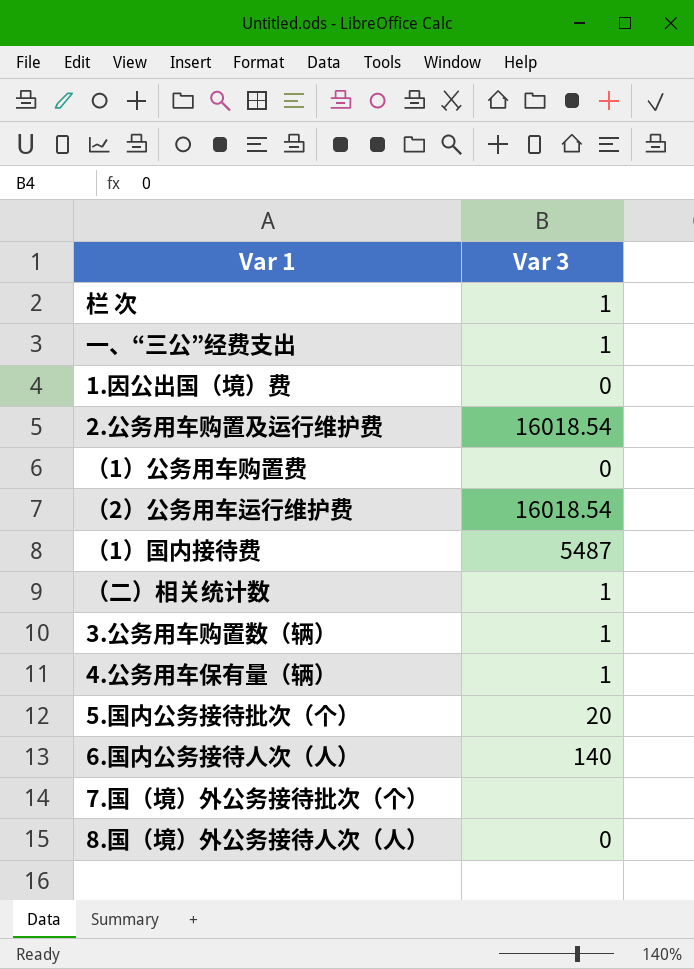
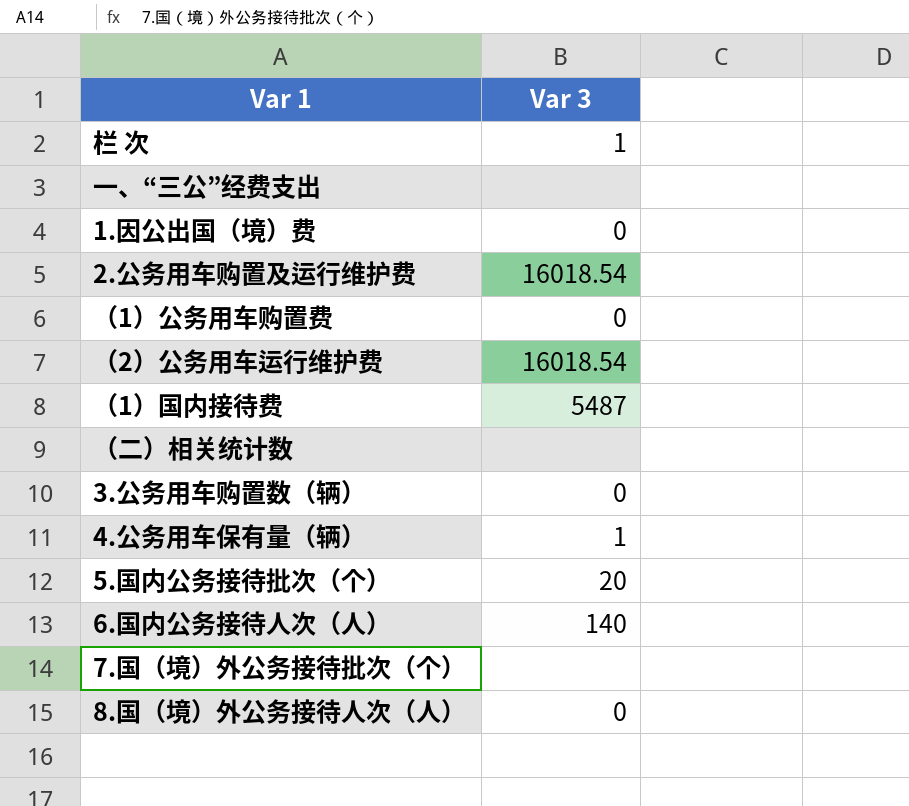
一、“三公”经费支出 | Var 3: 1 -> none
（二）相关统计数 | Var 3: 1 -> none
3.公务用车购置数（辆） | Var 3: 1 -> 0

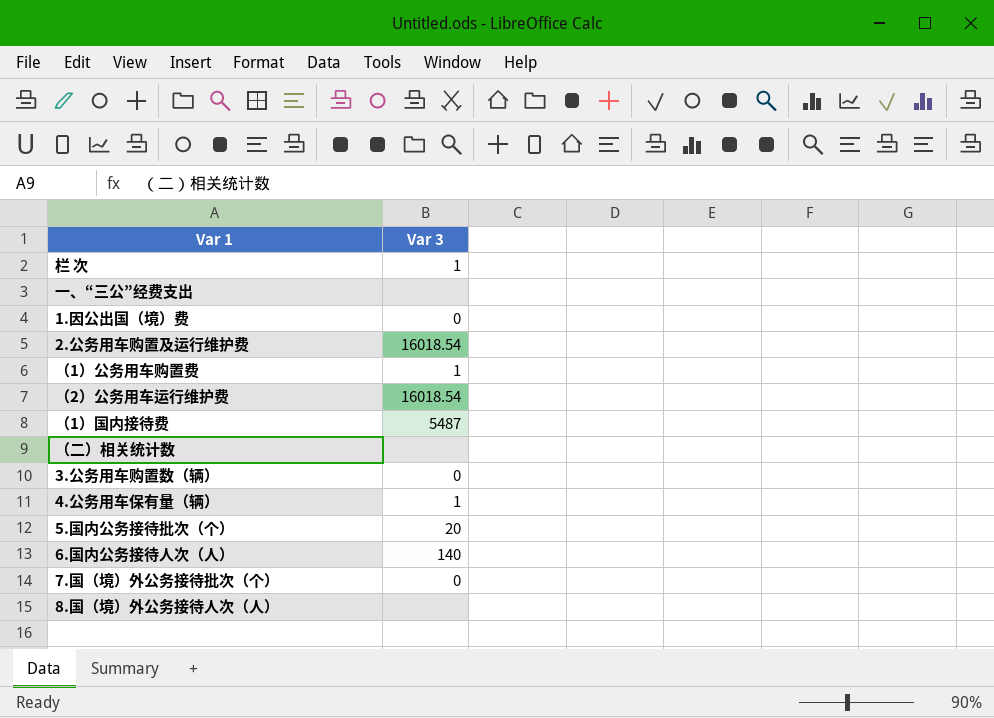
（1）公务用车购置费 | Var 3: 0 -> 1
7.国（境）外公务接待批次（个） | Var 3: none -> 0
8.国（境）外公务接待人次（人） | Var 3: 0 -> none

